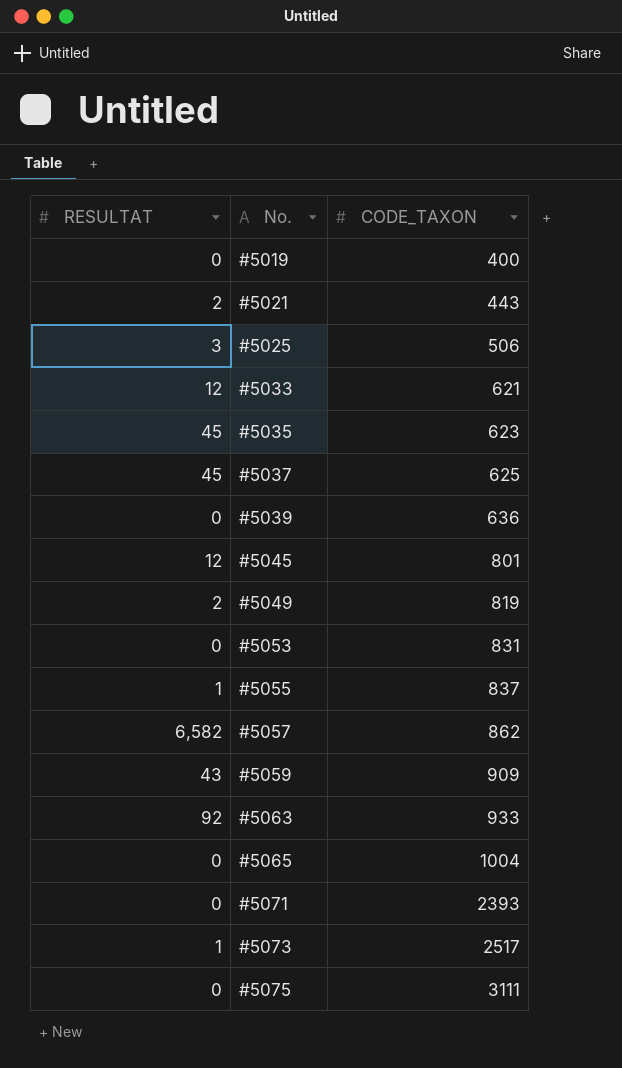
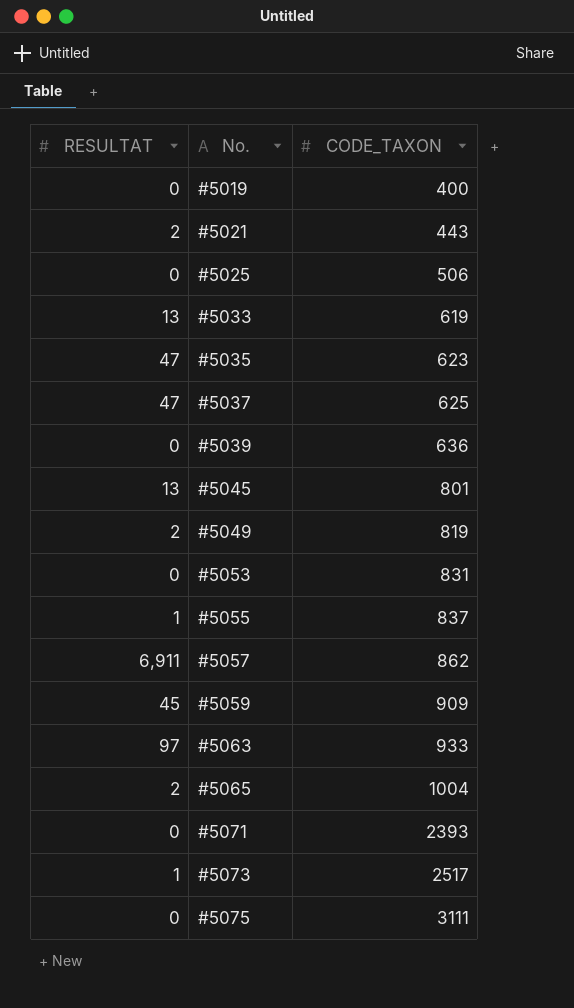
#5025 | RESULTAT: 3 -> 0
#5033 | RESULTAT: 12 -> 13
#5033 | CODE_TAXON: 621 -> 619
#5035 | RESULTAT: 45 -> 47
#5037 | RESULTAT: 45 -> 47
#5045 | RESULTAT: 12 -> 13
#5057 | RESULTAT: 6,582 -> 6,911
#5059 | RESULTAT: 43 -> 45
#5063 | RESULTAT: 92 -> 97
#5065 | RESULTAT: 0 -> 2

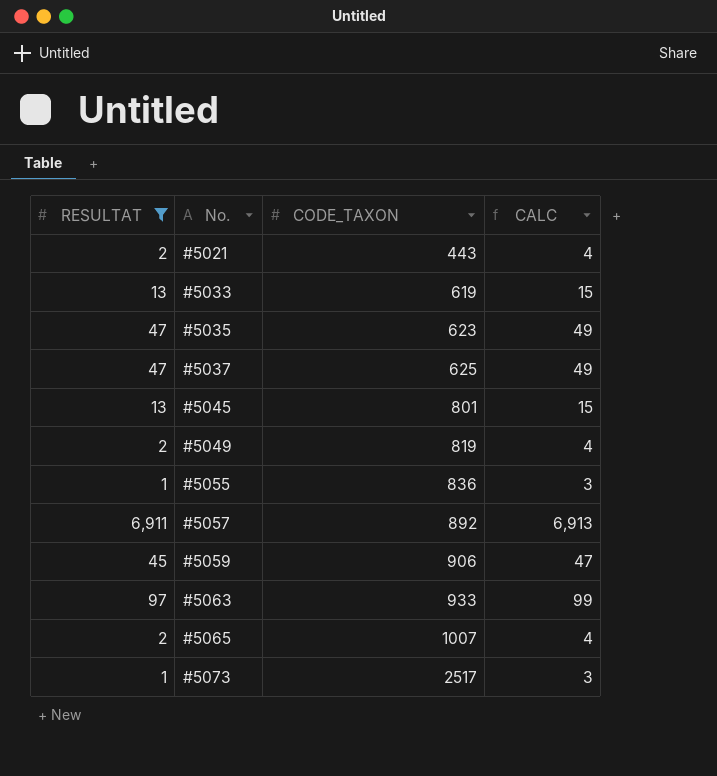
filter: none -> RESULTAT != 0
column CALC | formula: none -> [RESULTAT] + 2
#5055 | CODE_TAXON: 837 -> 836
#5057 | CODE_TAXON: 862 -> 892
#5059 | CODE_TAXON: 909 -> 906
#5065 | CODE_TAXON: 1004 -> 1007

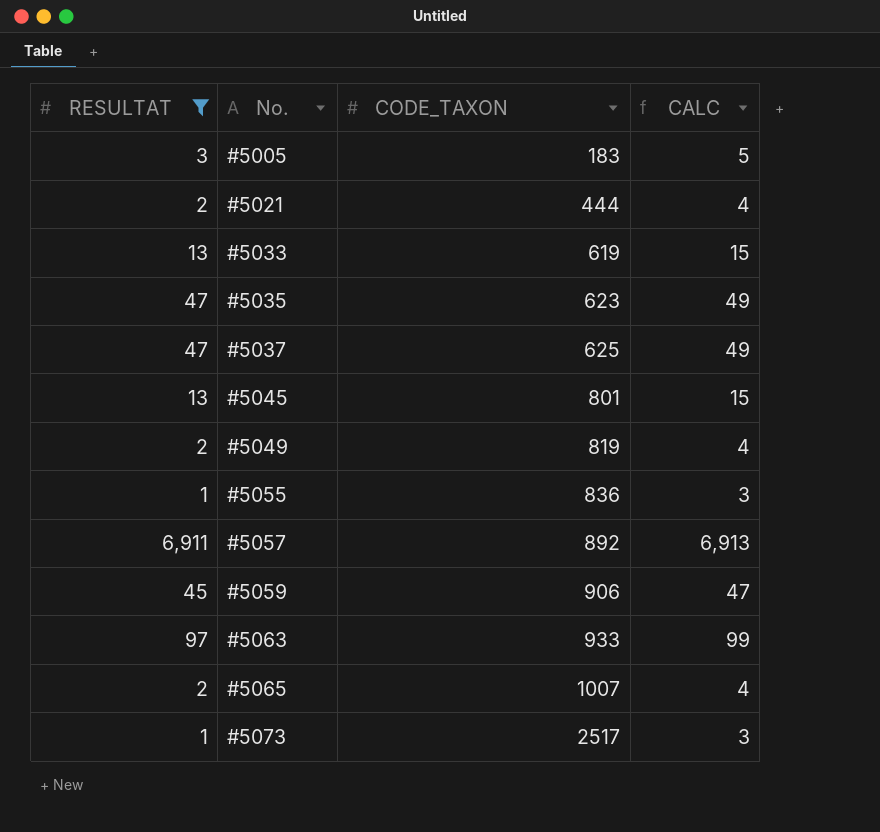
row #5005: none -> 3 | 183 | 5
#5021 | CODE_TAXON: 443 -> 444

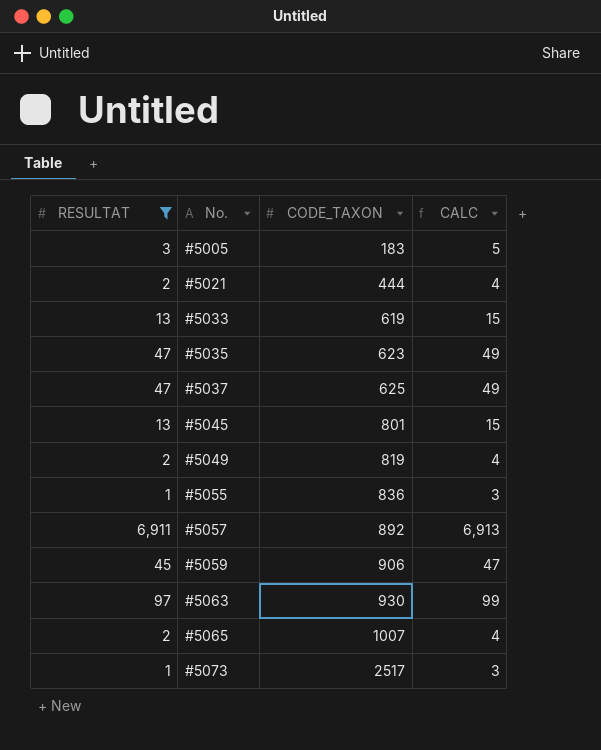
#5063 | CODE_TAXON: 933 -> 930

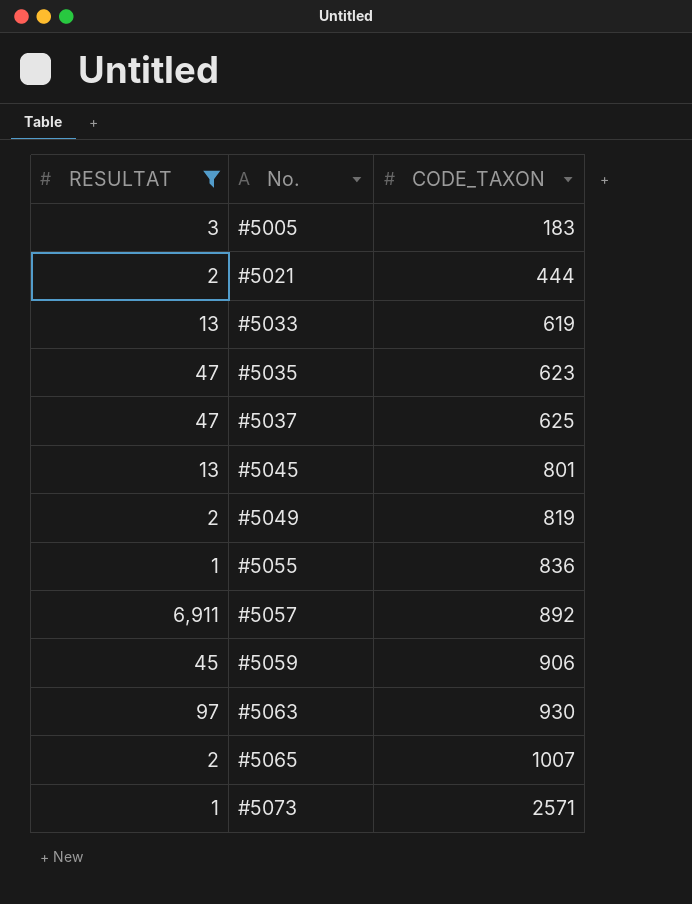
column CALC | formula: [RESULTAT] + 2 -> none
#5073 | CODE_TAXON: 2517 -> 2571

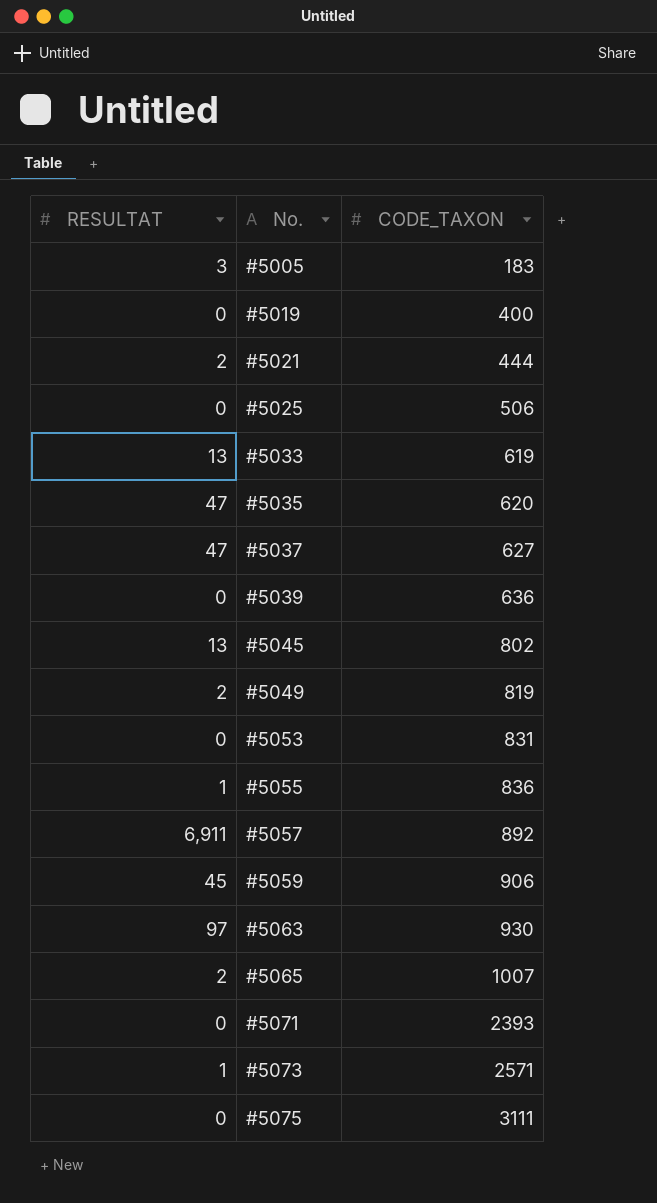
filter: RESULTAT != 0 -> none
#5035 | CODE_TAXON: 623 -> 620
#5037 | CODE_TAXON: 625 -> 627
#5045 | CODE_TAXON: 801 -> 802

